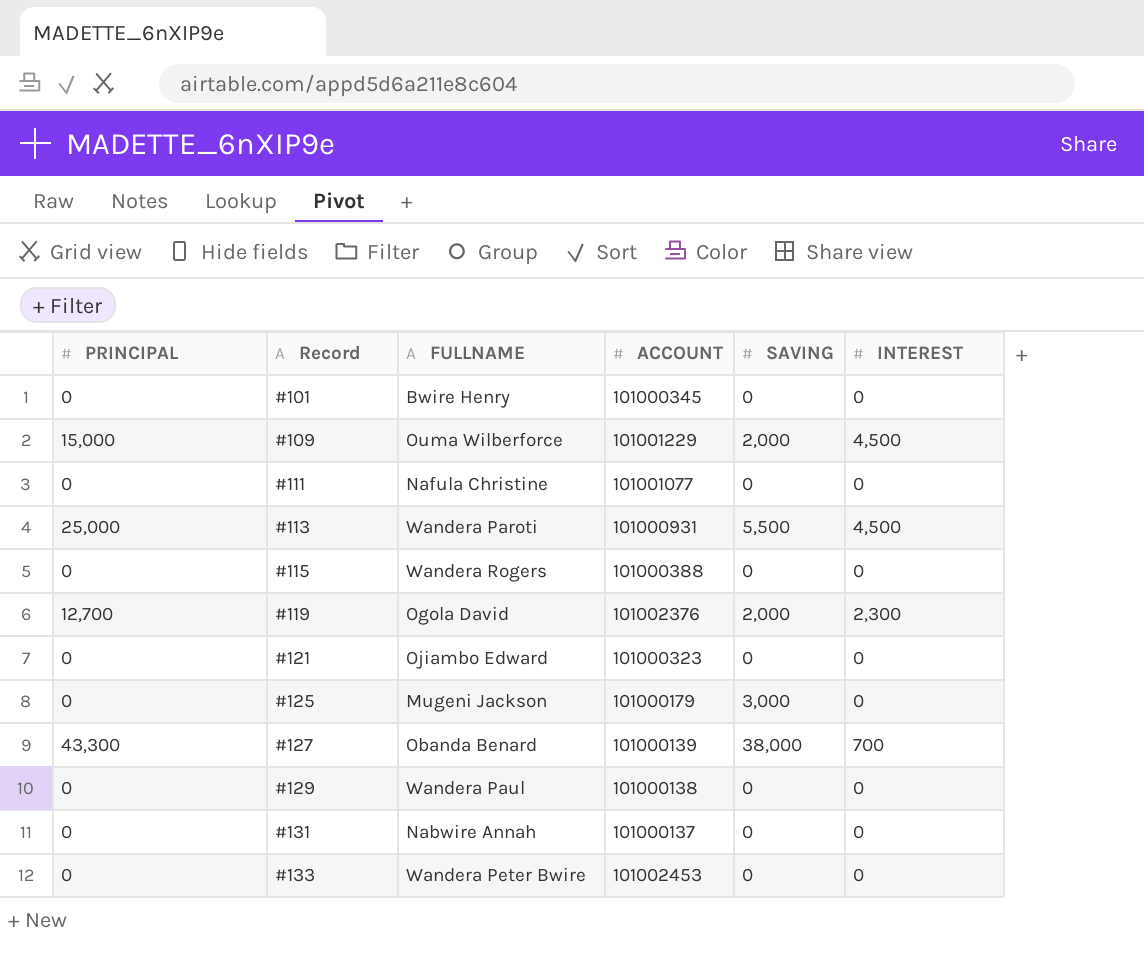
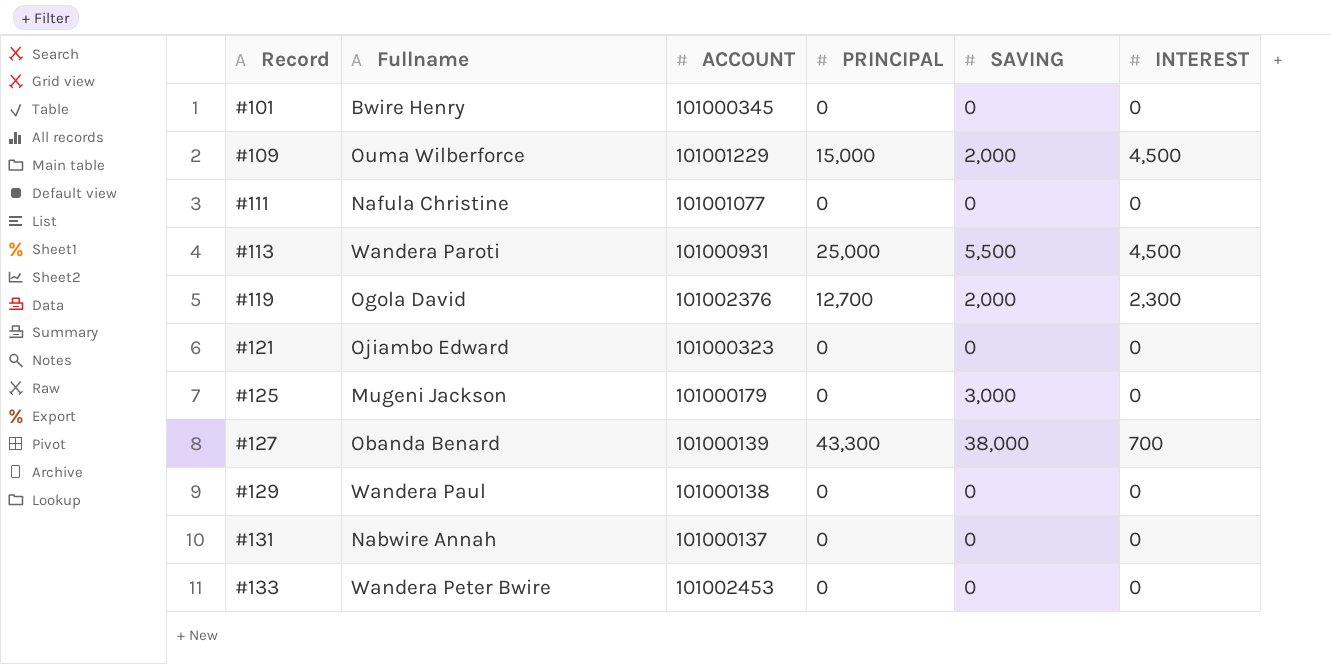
column name: FULLNAME -> Fullname
column PRINCIPAL | position: 1 -> 4
row #115: 0 | Wandera Rogers | 101000388 | 0 | 0 -> none

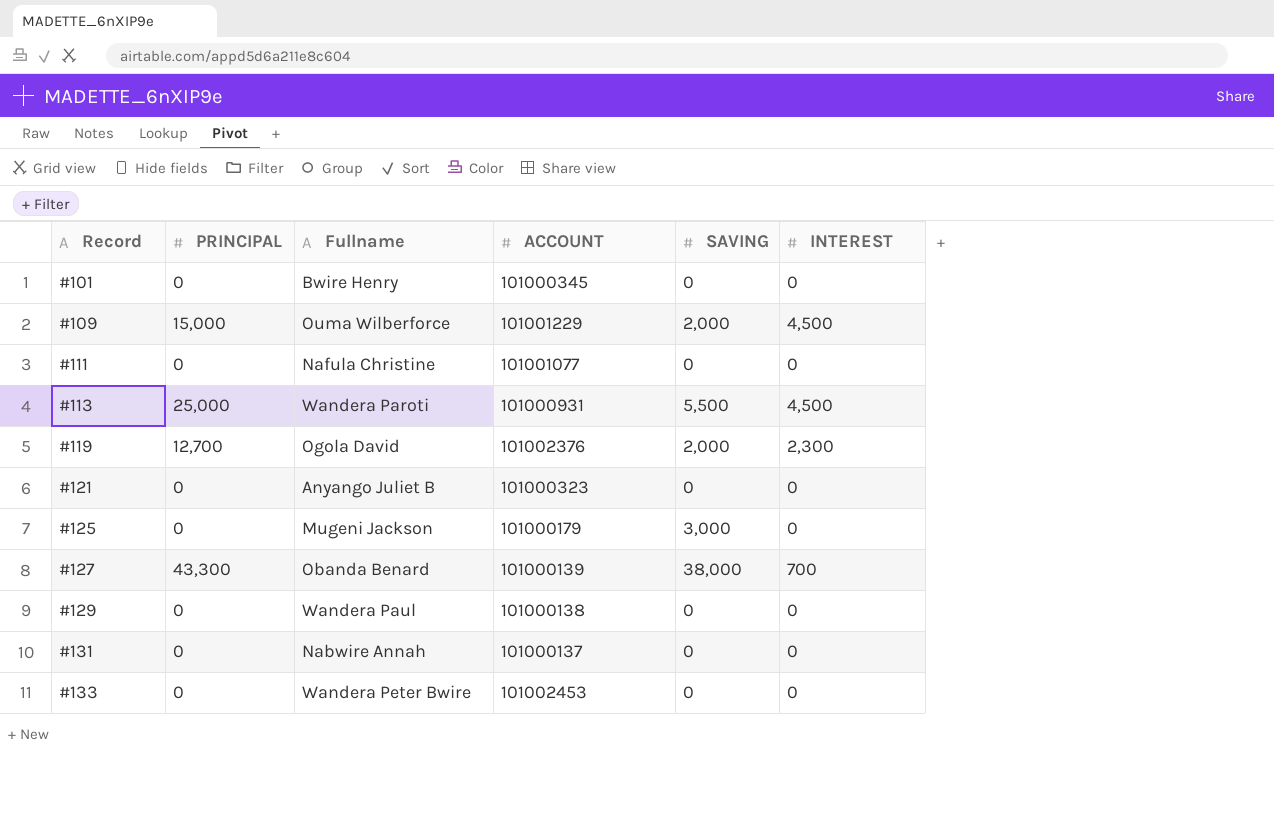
column PRINCIPAL | position: 4 -> 2
#121 | Fullname: Ojiambo Edward -> Anyango Juliet B

